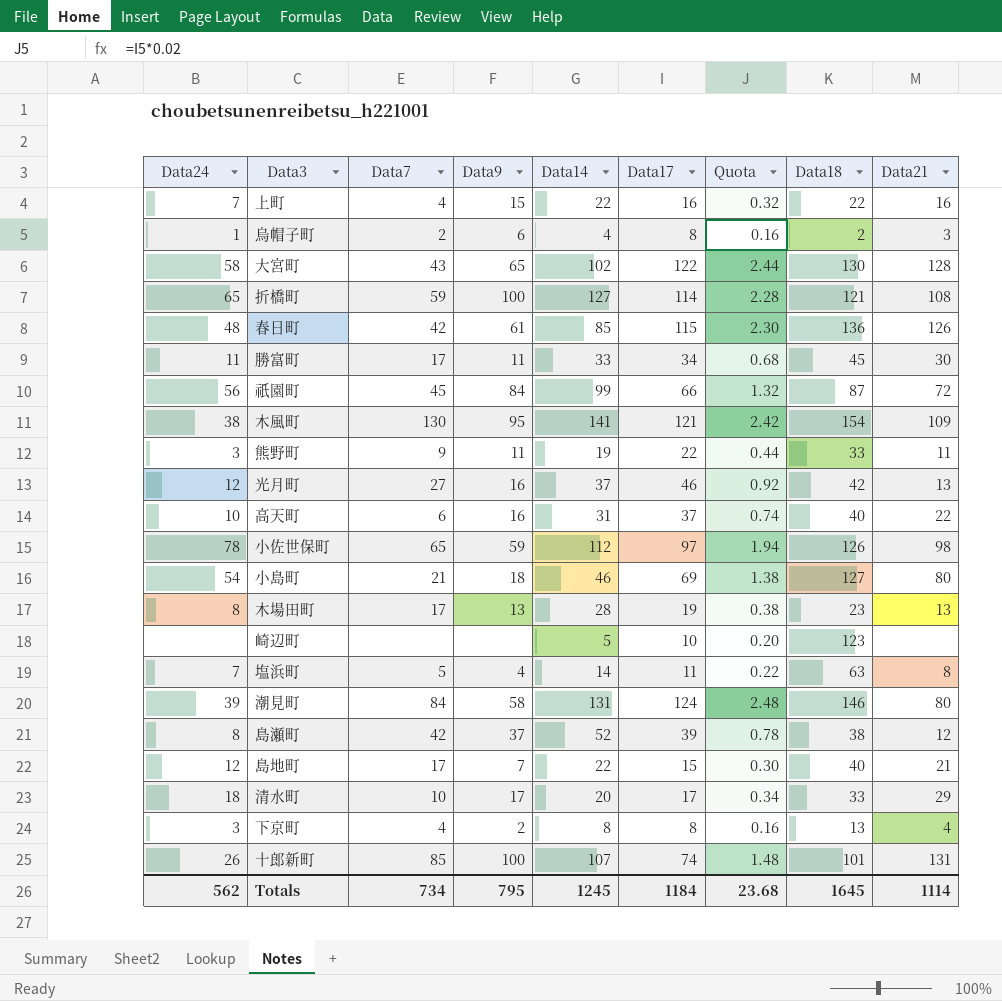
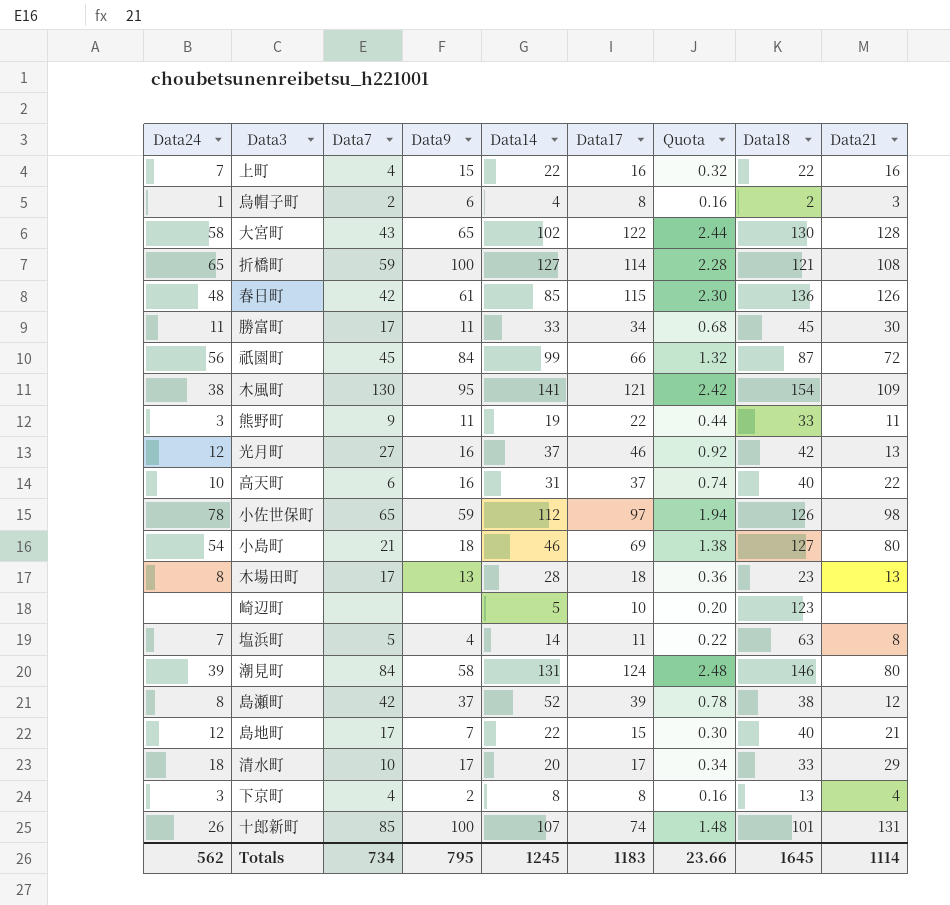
木場田町 | Data17: 19 -> 18
木場田町 | Quota: 0.38 -> 0.36
Totals | Data17: 1184 -> 1183
Totals | Quota: 23.68 -> 23.66

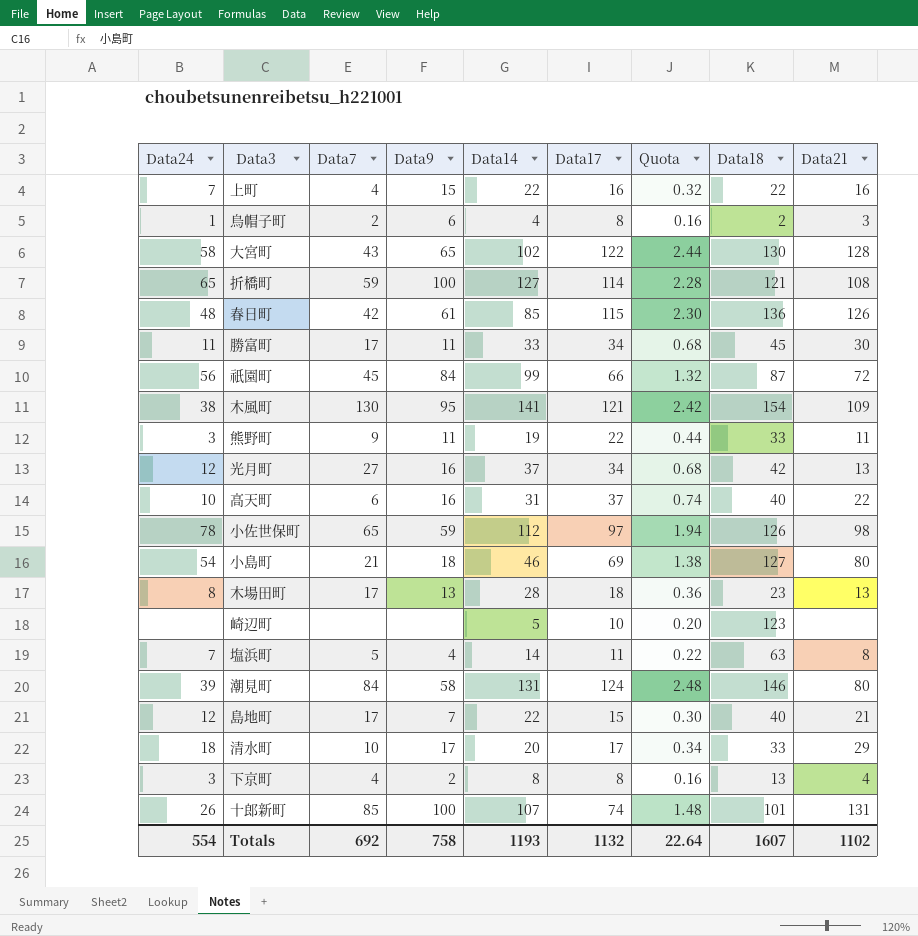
row 島瀬町: 8 | 42 | 37 | 52 | 39 | 0.78 | 38 | 12 -> none
光月町 | Data17: 46 -> 34
光月町 | Quota: 0.92 -> 0.68
Totals | Data24: 562 -> 554
Totals | Data7: 734 -> 692
Totals | Data9: 795 -> 758
Totals | Data14: 1245 -> 1193
Totals | Data17: 1183 -> 1132
Totals | Quota: 23.66 -> 22.64
Totals | Data18: 1645 -> 1607
Totals | Data21: 1114 -> 1102

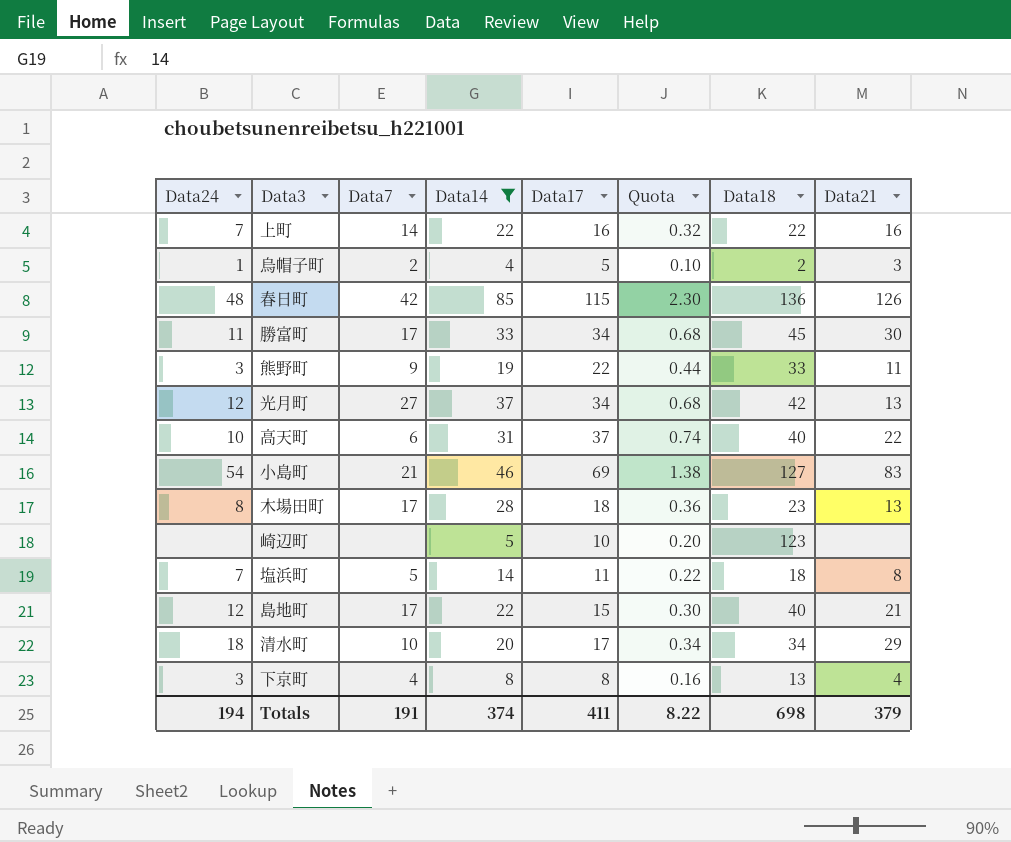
filter: none -> Data14 <= 85
column Data9 | position: 4 -> none
上町 | Data7: 4 -> 14
烏帽子町 | Data17: 8 -> 5
烏帽子町 | Quota: 0.16 -> 0.10
小島町 | Data21: 80 -> 83
塩浜町 | Data18: 63 -> 18
清水町 | Data18: 33 -> 34
Totals | Data24: 554 -> 194
Totals | Data7: 692 -> 191
Totals | Data14: 1193 -> 374
Totals | Data17: 1132 -> 411
Totals | Quota: 22.64 -> 8.22
Totals | Data18: 1607 -> 698
Totals | Data21: 1102 -> 379

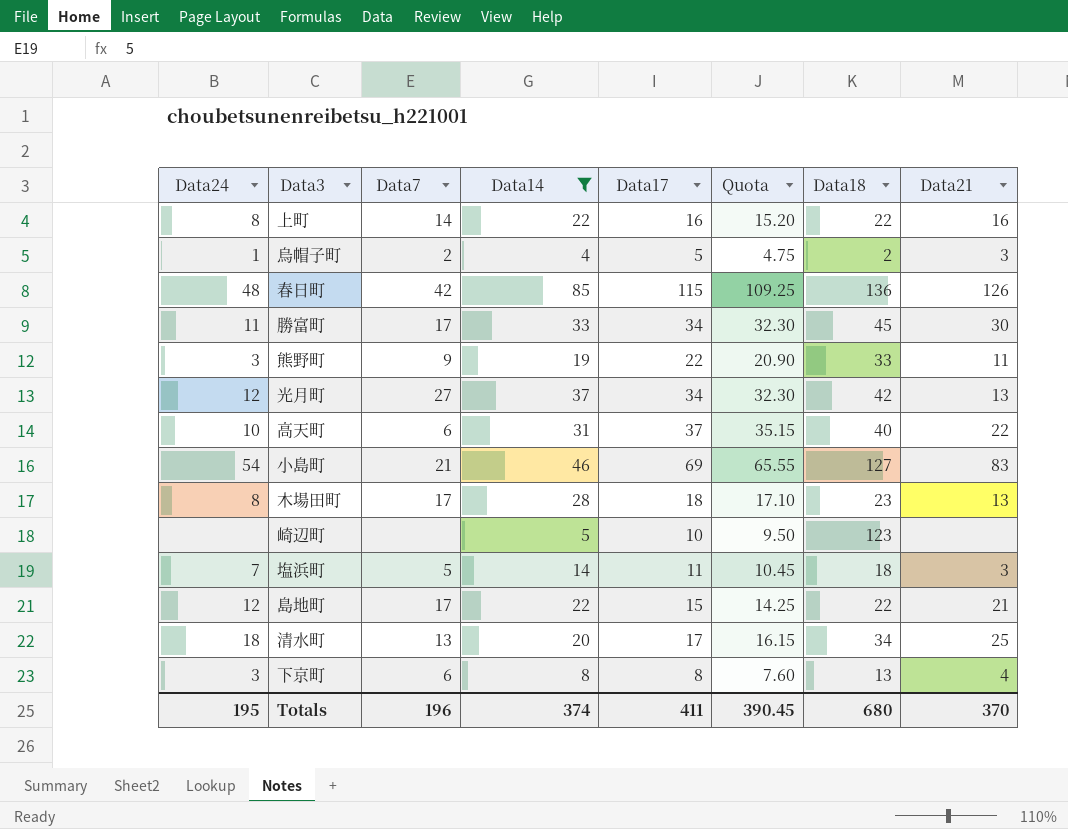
column Quota | formula: [Data17] * 0.02 -> [Data17] * 0.95
上町 | Data24: 7 -> 8
塩浜町 | Data21: 8 -> 3
島地町 | Data18: 40 -> 22
清水町 | Data7: 10 -> 13
清水町 | Data21: 29 -> 25
下京町 | Data7: 4 -> 6
Totals | Data24: 194 -> 195
Totals | Data7: 191 -> 196
Totals | Quota: 8.22 -> 390.45
Totals | Data18: 698 -> 680
Totals | Data21: 379 -> 370

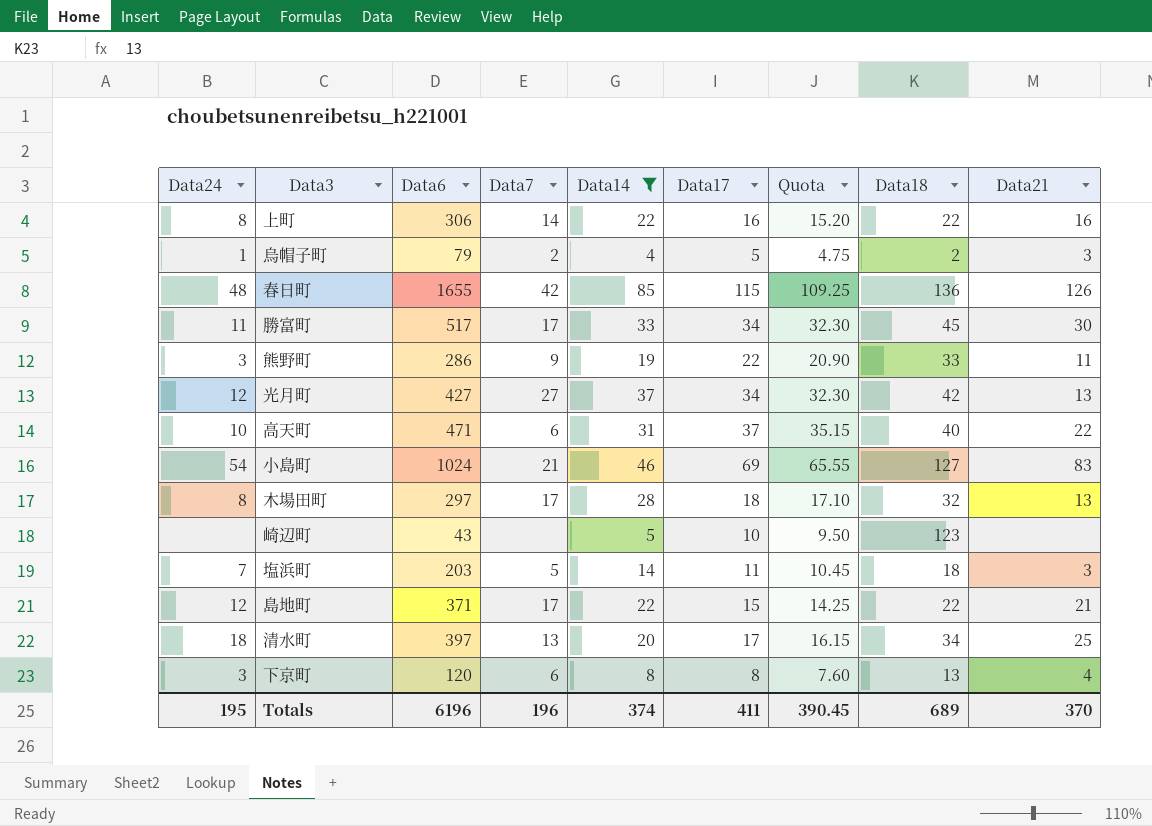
column Data6 | position: none -> 3
木場田町 | Data18: 23 -> 32
Totals | Data18: 680 -> 689

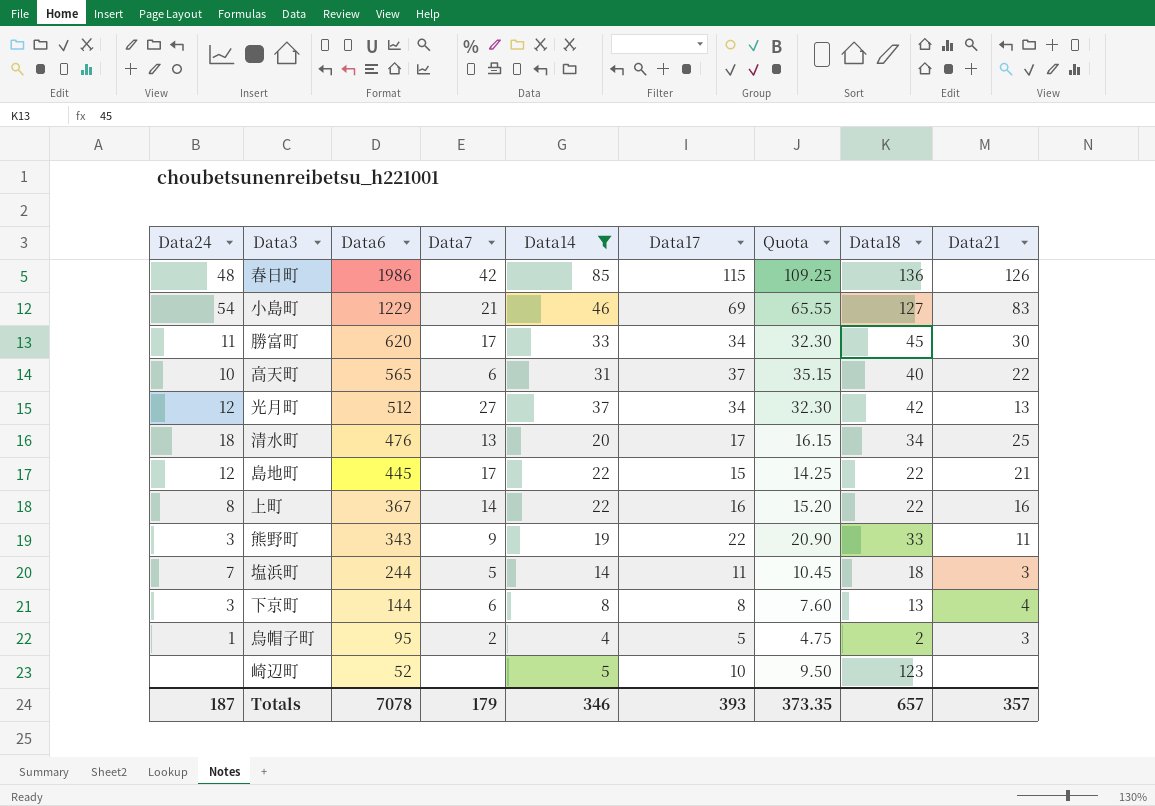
row order: none -> Data6 descending
row 木場田町: 8 | 297 | 17 | 28 | 18 | 17.10 | 32 | 13 -> none
春日町 | Data6: 1655 -> 1986
小島町 | Data6: 1024 -> 1229
勝富町 | Data6: 517 -> 620
高天町 | Data6: 471 -> 565
光月町 | Data6: 427 -> 512
清水町 | Data6: 397 -> 476
島地町 | Data6: 371 -> 445
上町 | Data6: 306 -> 367
熊野町 | Data6: 286 -> 343
塩浜町 | Data6: 203 -> 244
下京町 | Data6: 120 -> 144
烏帽子町 | Data6: 79 -> 95
崎辺町 | Data6: 43 -> 52
Totals | Data24: 195 -> 187
Totals | Data6: 6196 -> 7078
Totals | Data7: 196 -> 179
Totals | Data14: 374 -> 346
Totals | Data17: 411 -> 393
Totals | Quota: 390.45 -> 373.35
Totals | Data18: 689 -> 657
Totals | Data21: 370 -> 357

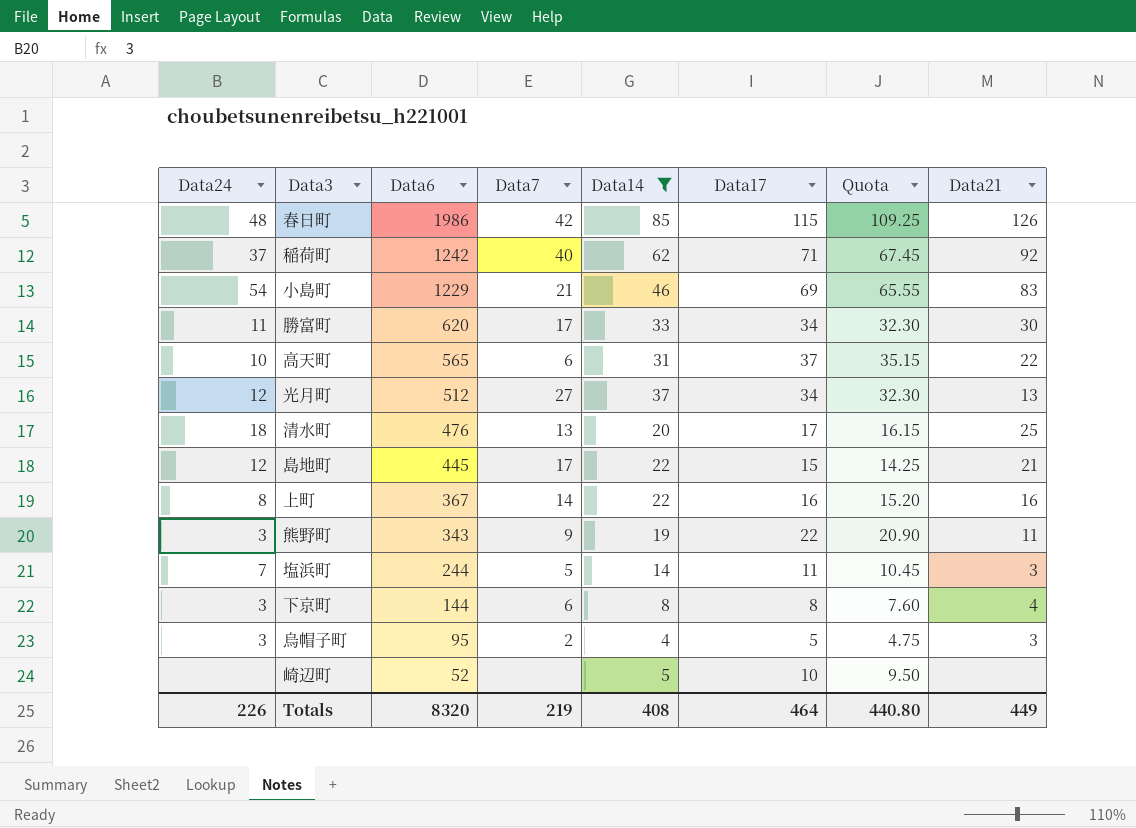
column Data18 | position: 8 -> none
row 稲荷町: none -> 37 | 1242 | 40 | 62 | 71 | 67.45 | 92
烏帽子町 | Data24: 1 -> 3
Totals | Data24: 187 -> 226
Totals | Data6: 7078 -> 8320
Totals | Data7: 179 -> 219
Totals | Data14: 346 -> 408
Totals | Data17: 393 -> 464
Totals | Quota: 373.35 -> 440.80
Totals | Data21: 357 -> 449

